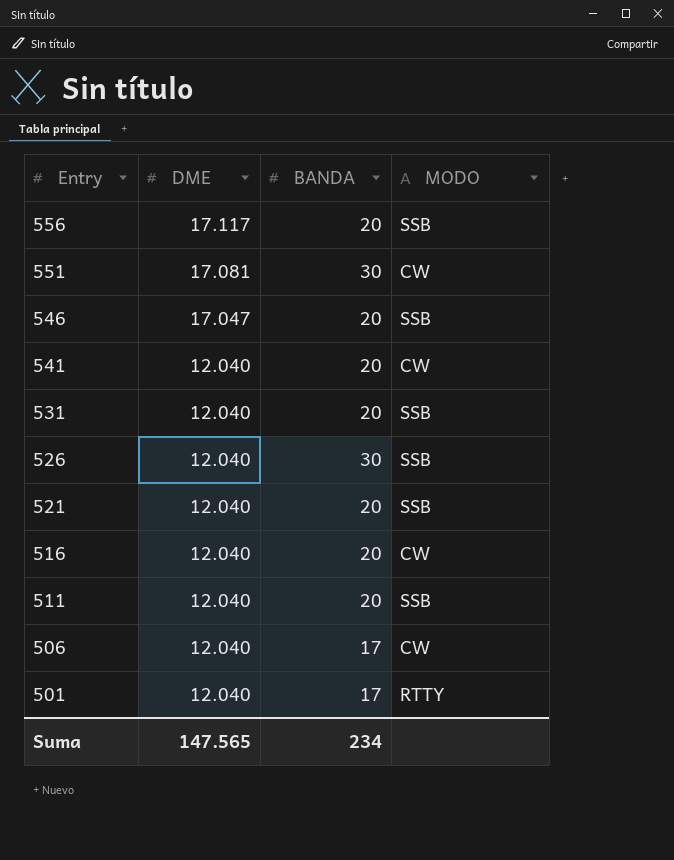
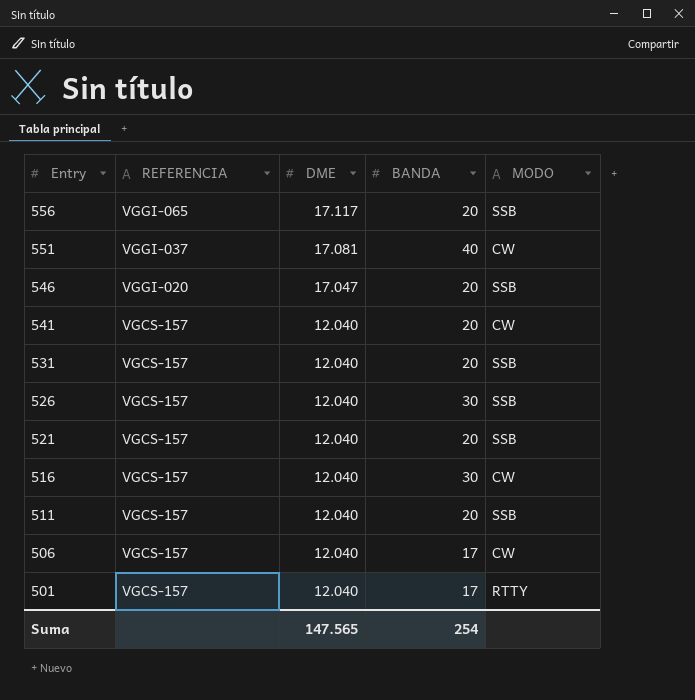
column REFERENCIA | position: none -> 2
551 | BANDA: 30 -> 40
516 | BANDA: 20 -> 30
Suma | BANDA: 234 -> 254

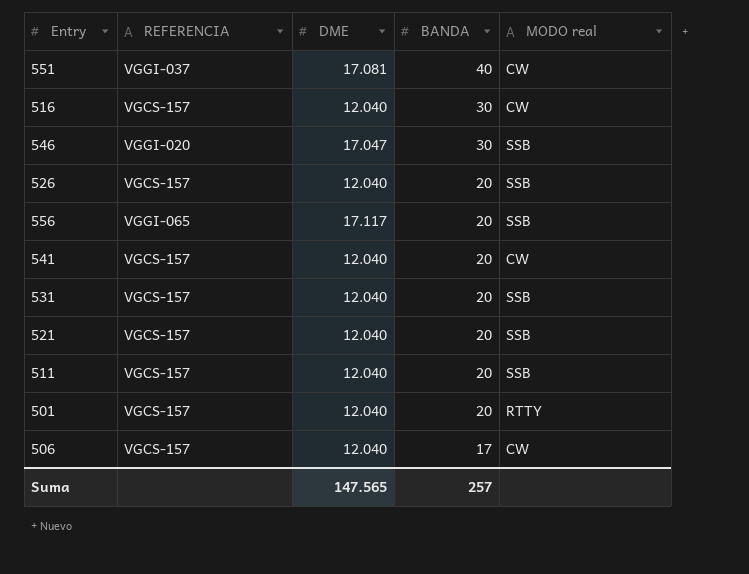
row order: Entry descending -> BANDA descending
column name: MODO -> MODO real
546 | BANDA: 20 -> 30
526 | BANDA: 30 -> 20
501 | BANDA: 17 -> 20
Suma | BANDA: 254 -> 257

